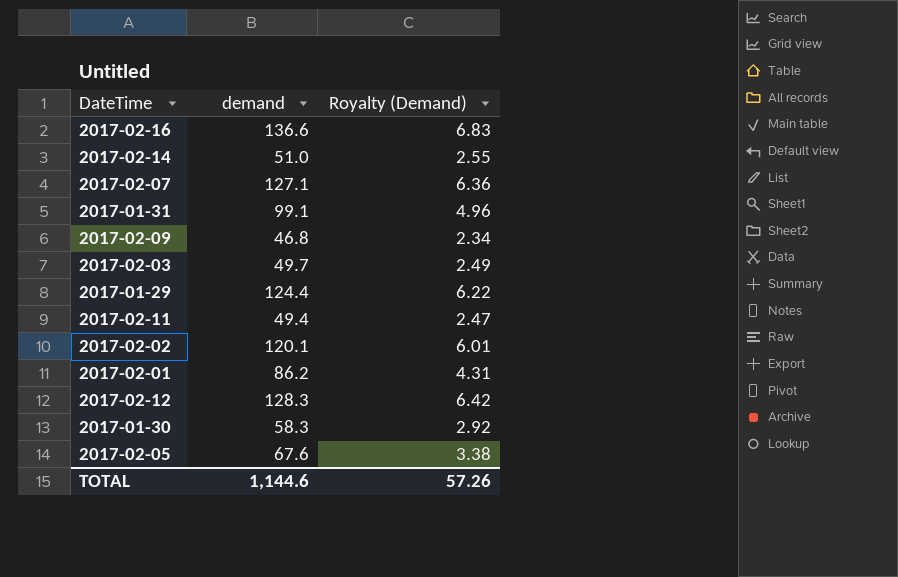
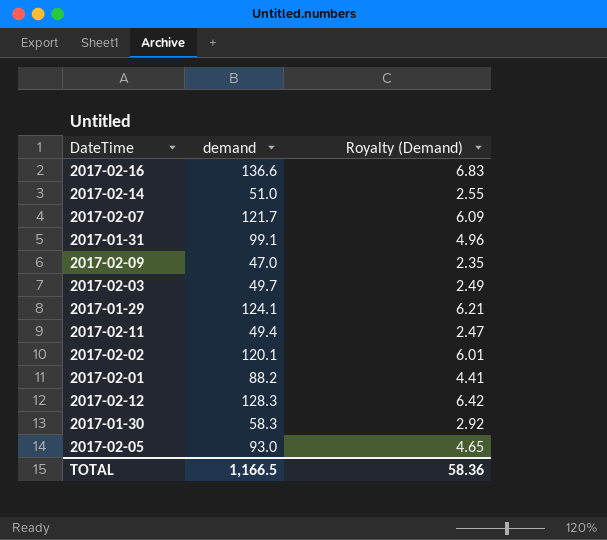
2017-02-07 | demand: 127.1 -> 121.7
2017-02-07 | Royalty (Demand): 6.36 -> 6.09
2017-02-09 | demand: 46.8 -> 47.0
2017-02-09 | Royalty (Demand): 2.34 -> 2.35
2017-01-29 | demand: 124.4 -> 124.1
2017-01-29 | Royalty (Demand): 6.22 -> 6.21
2017-02-01 | demand: 86.2 -> 88.2
2017-02-01 | Royalty (Demand): 4.31 -> 4.41
2017-02-05 | demand: 67.6 -> 93.0
2017-02-05 | Royalty (Demand): 3.38 -> 4.65
TOTAL | demand: 1,144.6 -> 1,166.5
TOTAL | Royalty (Demand): 57.26 -> 58.36

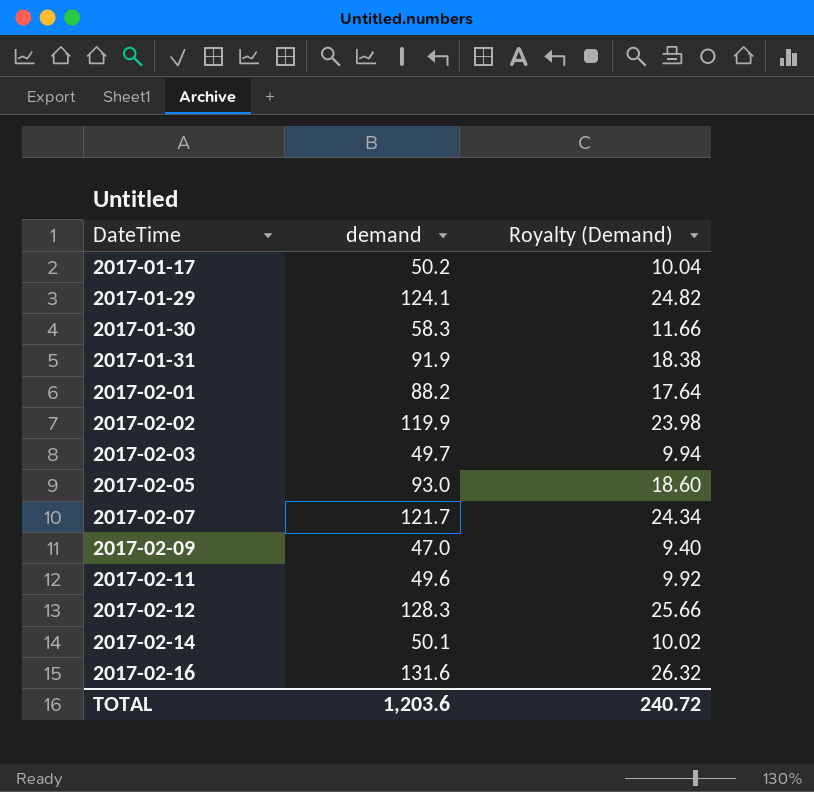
row order: none -> DateTime ascending
column Royalty (Demand) | formula: [demand] * 0.05 -> [demand] * 0.2
row 2017-01-17: none -> 50.2 | 10.04
2017-01-31 | demand: 99.1 -> 91.9
2017-02-02 | demand: 120.1 -> 119.9
2017-02-11 | demand: 49.4 -> 49.6
2017-02-14 | demand: 51.0 -> 50.1
2017-02-16 | demand: 136.6 -> 131.6
TOTAL | demand: 1,166.5 -> 1,203.6
TOTAL | Royalty (Demand): 58.36 -> 240.72

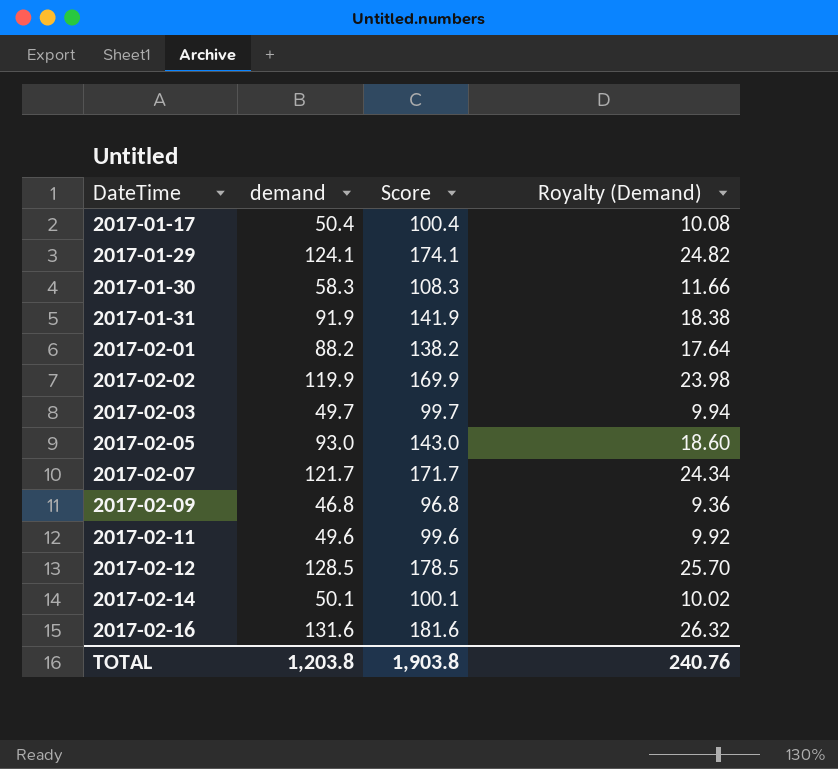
column Score | formula: none -> [demand] + 50
2017-01-17 | demand: 50.2 -> 50.4
2017-01-17 | Royalty (Demand): 10.04 -> 10.08
2017-02-09 | demand: 47.0 -> 46.8
2017-02-09 | Royalty (Demand): 9.40 -> 9.36
2017-02-12 | demand: 128.3 -> 128.5
2017-02-12 | Royalty (Demand): 25.66 -> 25.70
TOTAL | demand: 1,203.6 -> 1,203.8
TOTAL | Royalty (Demand): 240.72 -> 240.76

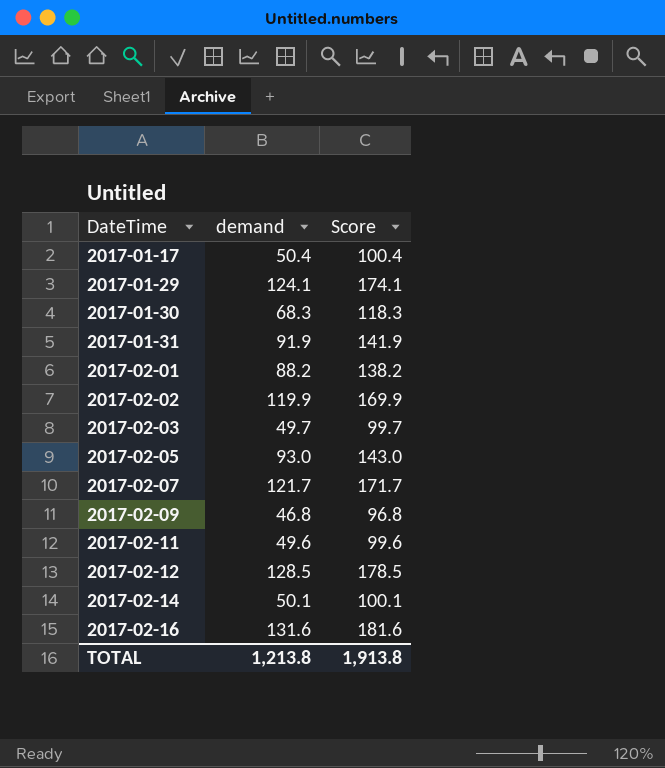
column Royalty (Demand) | formula: [demand] * 0.2 -> none
2017-01-30 | demand: 58.3 -> 68.3
2017-01-30 | Score: 108.3 -> 118.3
TOTAL | demand: 1,203.8 -> 1,213.8
TOTAL | Score: 1,903.8 -> 1,913.8

